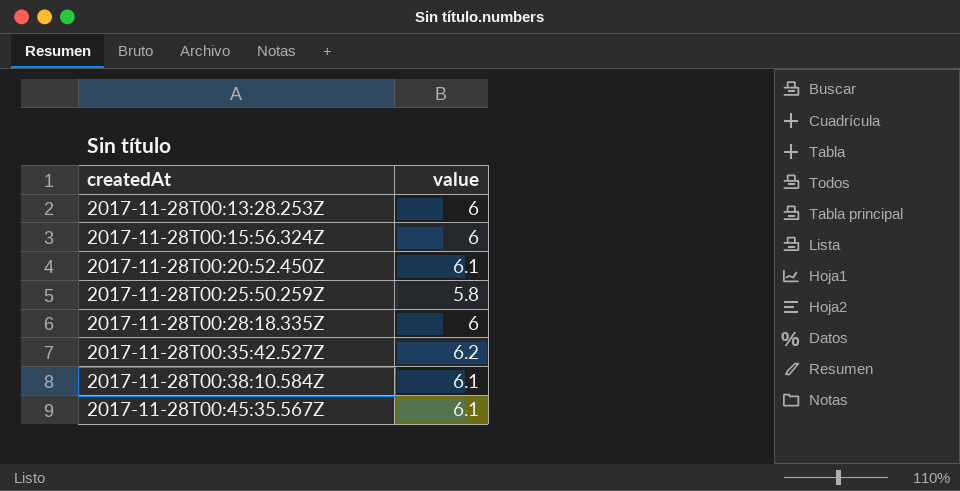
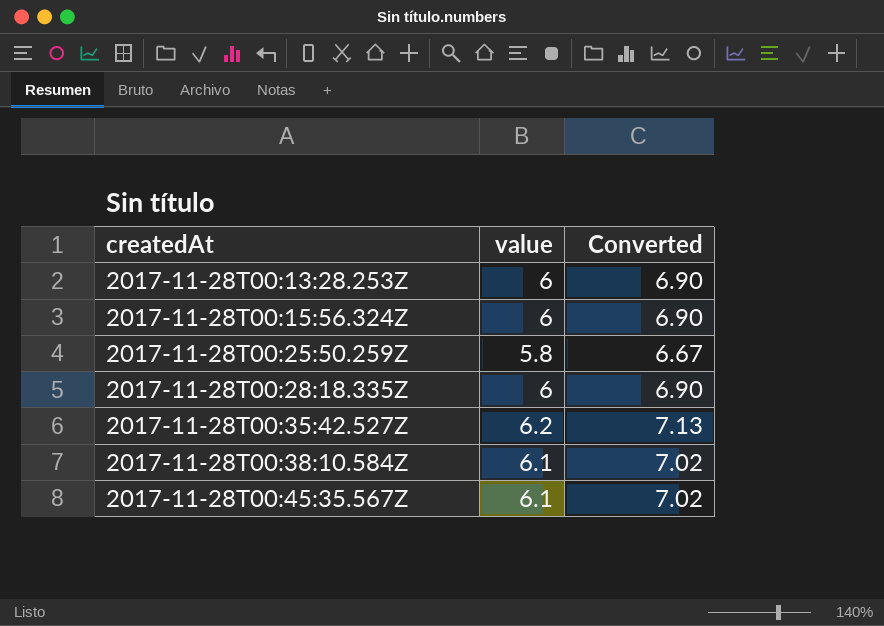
column Converted | formula: none -> [value] * 1.15
row 2017-11-28T00:20:52.450Z: 6.1 -> none

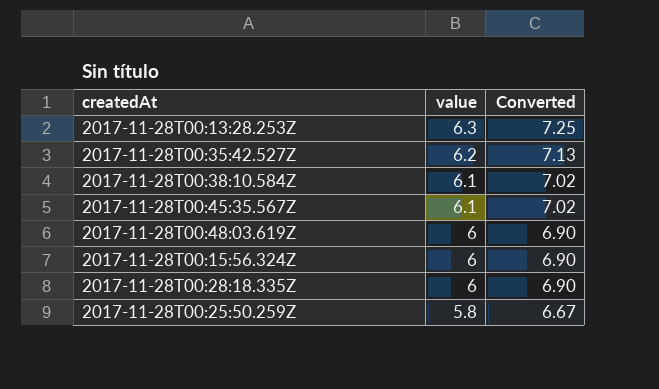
row order: createdAt ascending -> value descending
2017-11-28T00:13:28.253Z | value: 6 -> 6.3
2017-11-28T00:13:28.253Z | Converted: 6.90 -> 7.25
row 2017-11-28T00:48:03.619Z: none -> 6 | 6.90

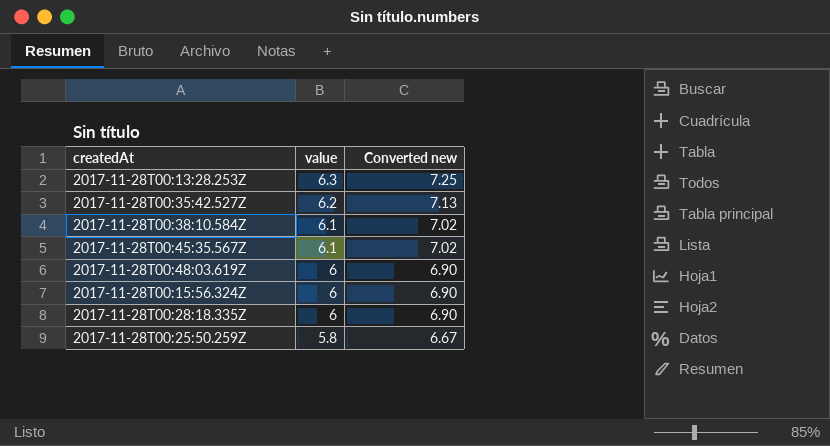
column name: Converted -> Converted new

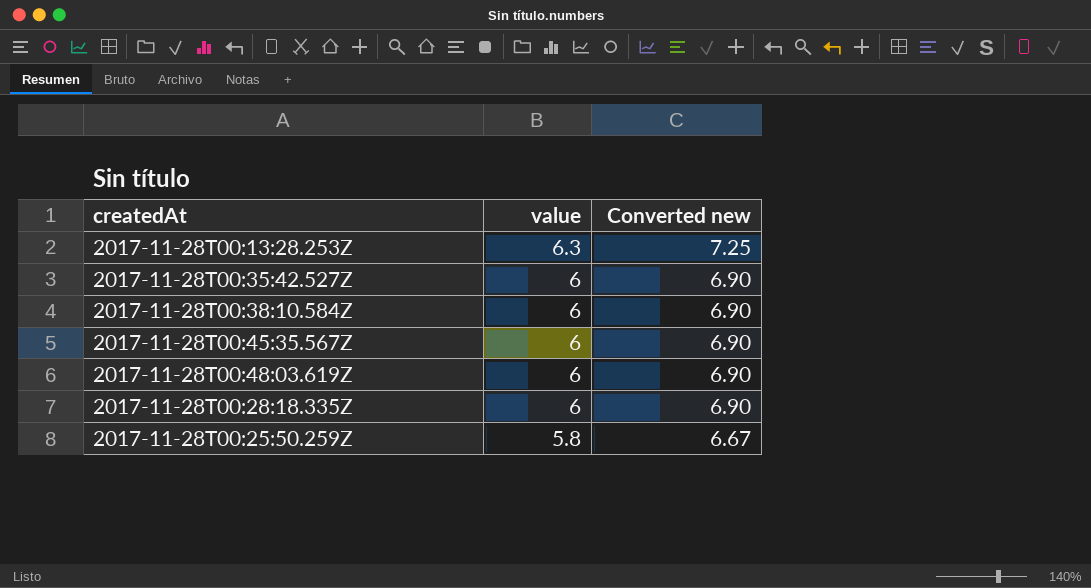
row 2017-11-28T00:15:56.324Z: 6 | 6.90 -> none
2017-11-28T00:35:42.527Z | value: 6.2 -> 6
2017-11-28T00:35:42.527Z | Converted new: 7.13 -> 6.90
2017-11-28T00:38:10.584Z | value: 6.1 -> 6
2017-11-28T00:38:10.584Z | Converted new: 7.02 -> 6.90
2017-11-28T00:45:35.567Z | value: 6.1 -> 6
2017-11-28T00:45:35.567Z | Converted new: 7.02 -> 6.90

